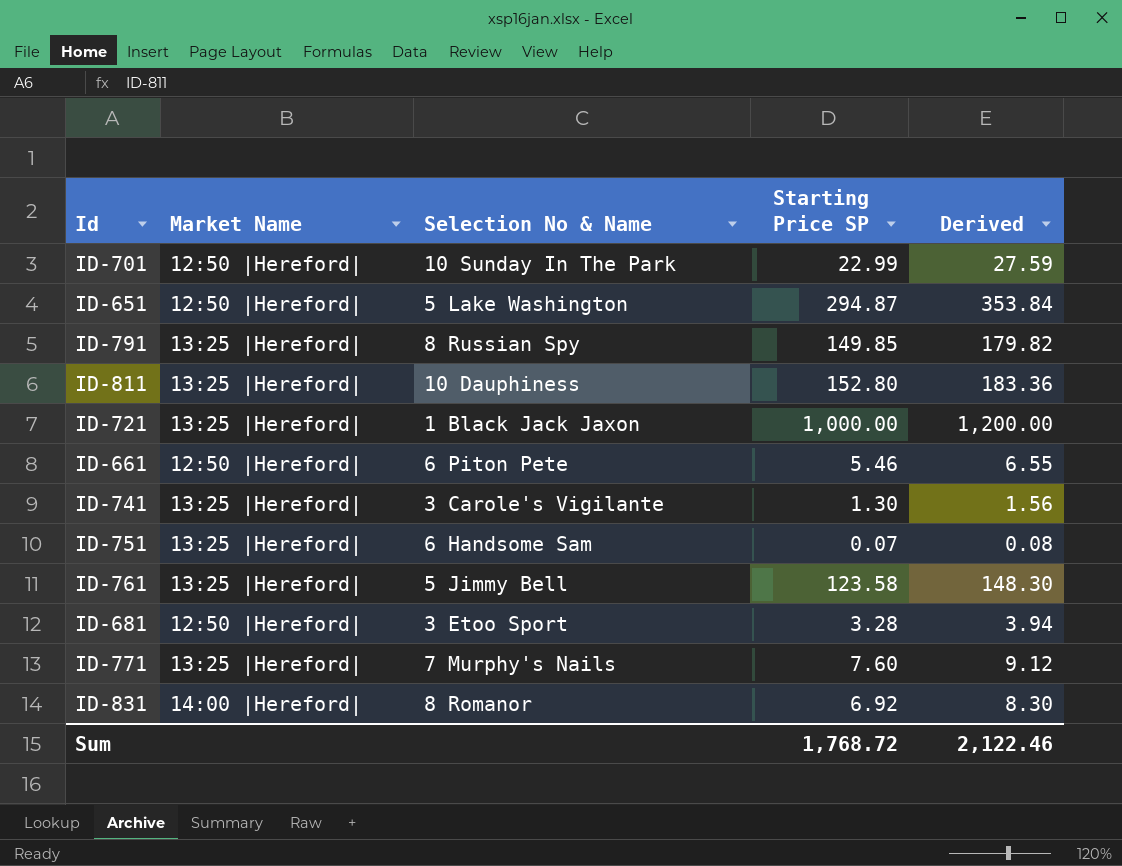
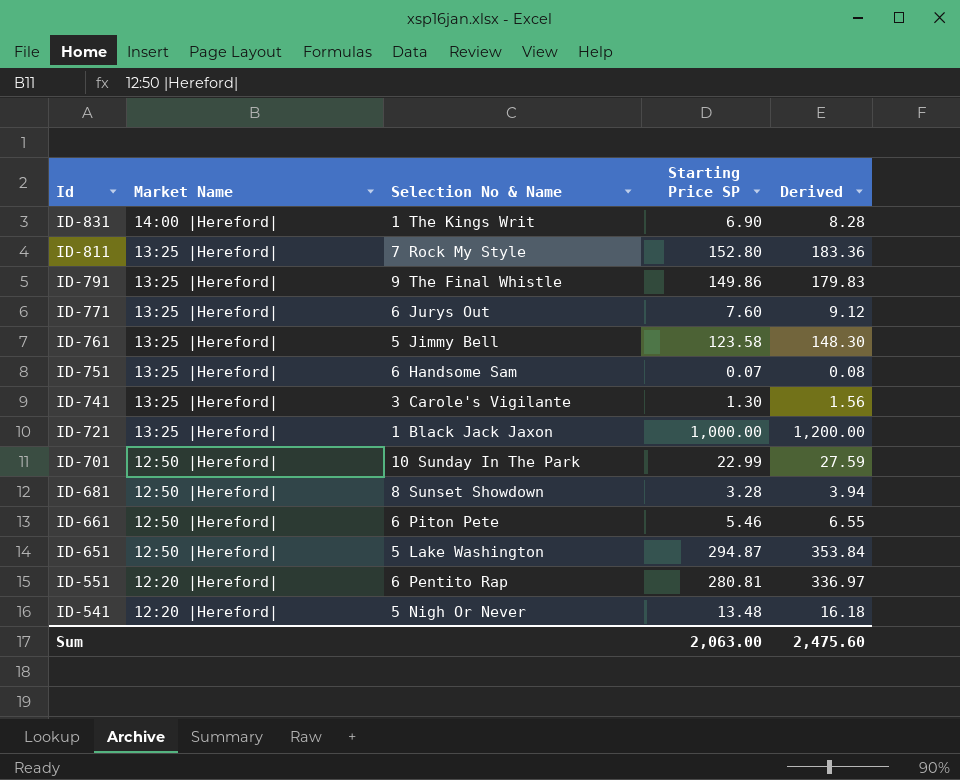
row order: none -> Id descending
ID-831 | Selection No & Name: 8 Romanor -> 1 The Kings Writ
ID-831 | Starting Price SP: 6.92 -> 6.90
ID-831 | Derived: 8.30 -> 8.28
ID-811 | Selection No & Name: 10 Dauphiness -> 7 Rock My Style
ID-791 | Selection No & Name: 8 Russian Spy -> 9 The Final Whistle
ID-791 | Starting Price SP: 149.85 -> 149.86
ID-791 | Derived: 179.82 -> 179.83
ID-771 | Selection No & Name: 7 Murphy's Nails -> 6 Jurys Out
ID-681 | Selection No & Name: 3 Etoo Sport -> 8 Sunset Showdown
row ID-551: none -> 12:20 |Hereford| | 6 Pentito Rap | 280.81 | 336.97
row ID-541: none -> 12:20 |Hereford| | 5 Nigh Or Never | 13.48 | 16.18
Sum | Starting Price SP: 1,768.72 -> 2,063.00
Sum | Derived: 2,122.46 -> 2,475.60

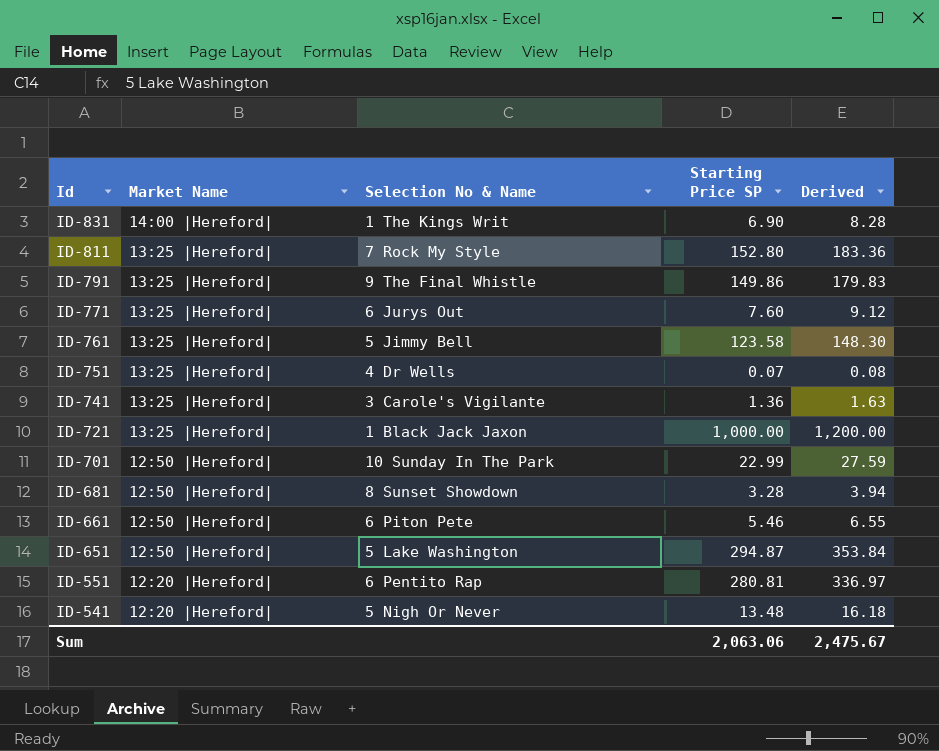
ID-751 | Selection No & Name: 6 Handsome Sam -> 4 Dr Wells
ID-741 | Starting Price SP: 1.30 -> 1.36
ID-741 | Derived: 1.56 -> 1.63
Sum | Starting Price SP: 2,063.00 -> 2,063.06
Sum | Derived: 2,475.60 -> 2,475.67

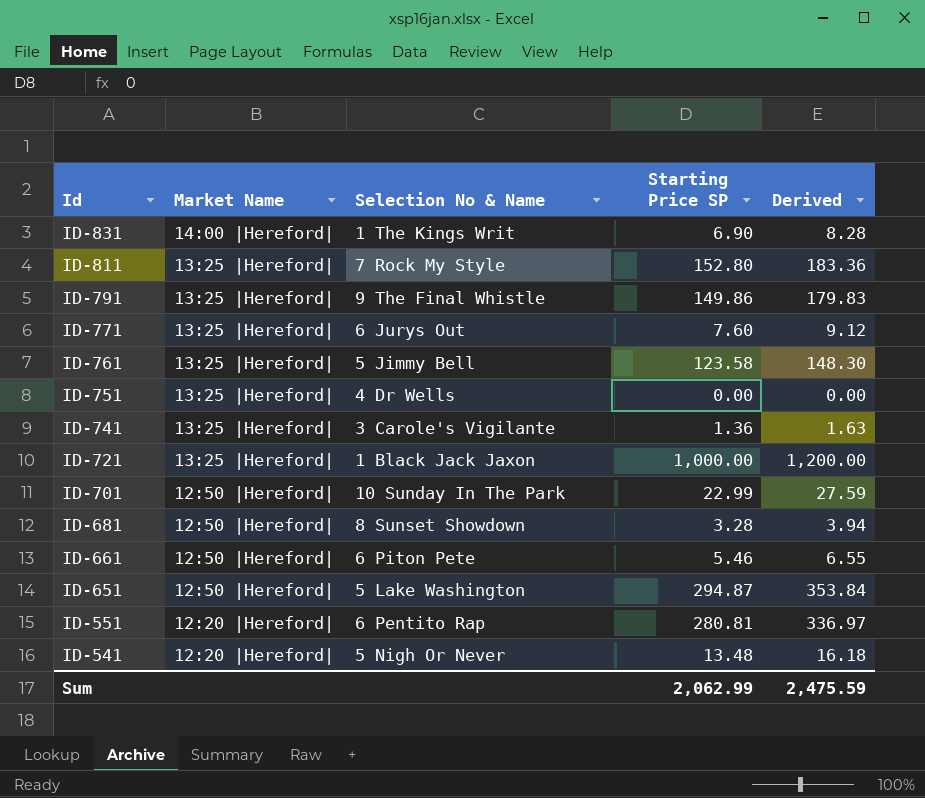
ID-751 | Starting Price SP: 0.07 -> 0.00
ID-751 | Derived: 0.08 -> 0.00
Sum | Starting Price SP: 2,063.06 -> 2,062.99
Sum | Derived: 2,475.67 -> 2,475.59

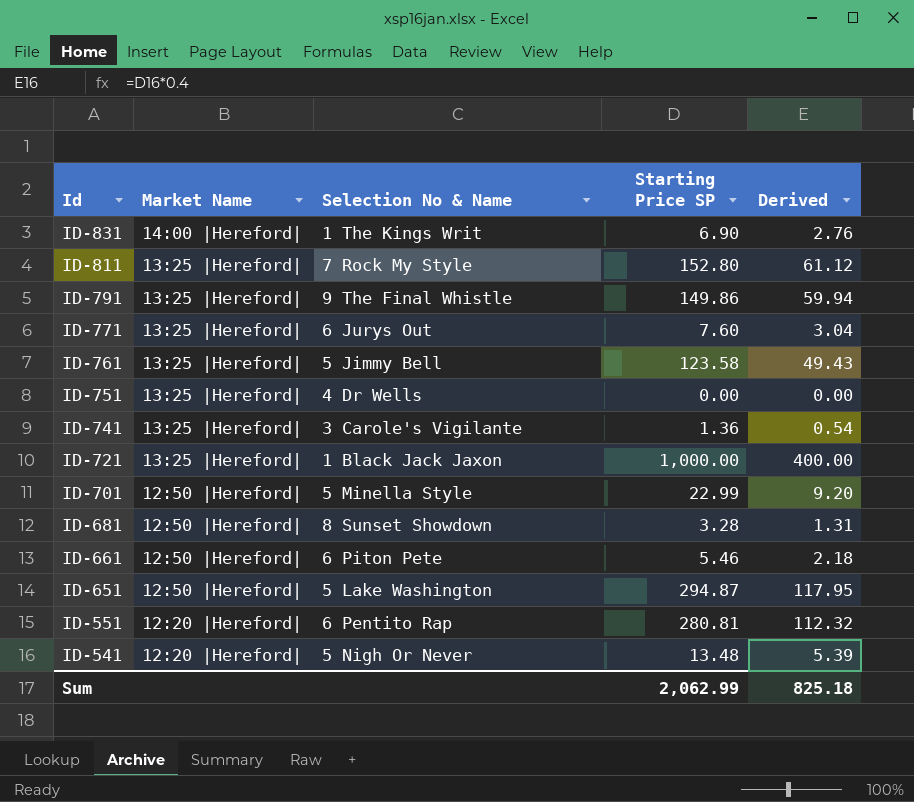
column Derived | formula: [Starting Price SP] * 1.2 -> [Starting Price SP] * 0.4
ID-701 | Selection No & Name: 10 Sunday In The Park -> 5 Minella Style
Sum | Derived: 2,475.59 -> 825.18

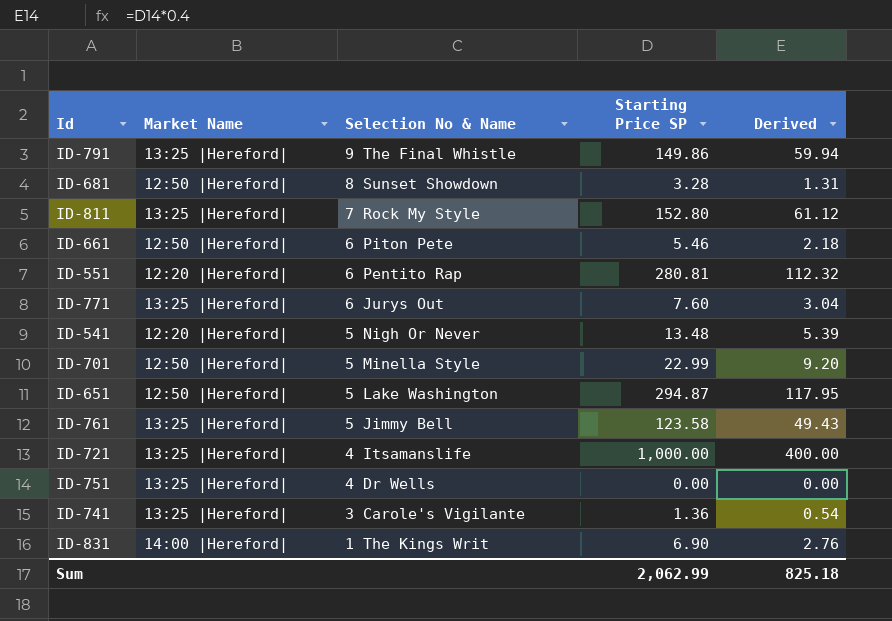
row order: Id descending -> Selection No & Name descending
ID-721 | Selection No & Name: 1 Black Jack Jaxon -> 4 Itsamanslife

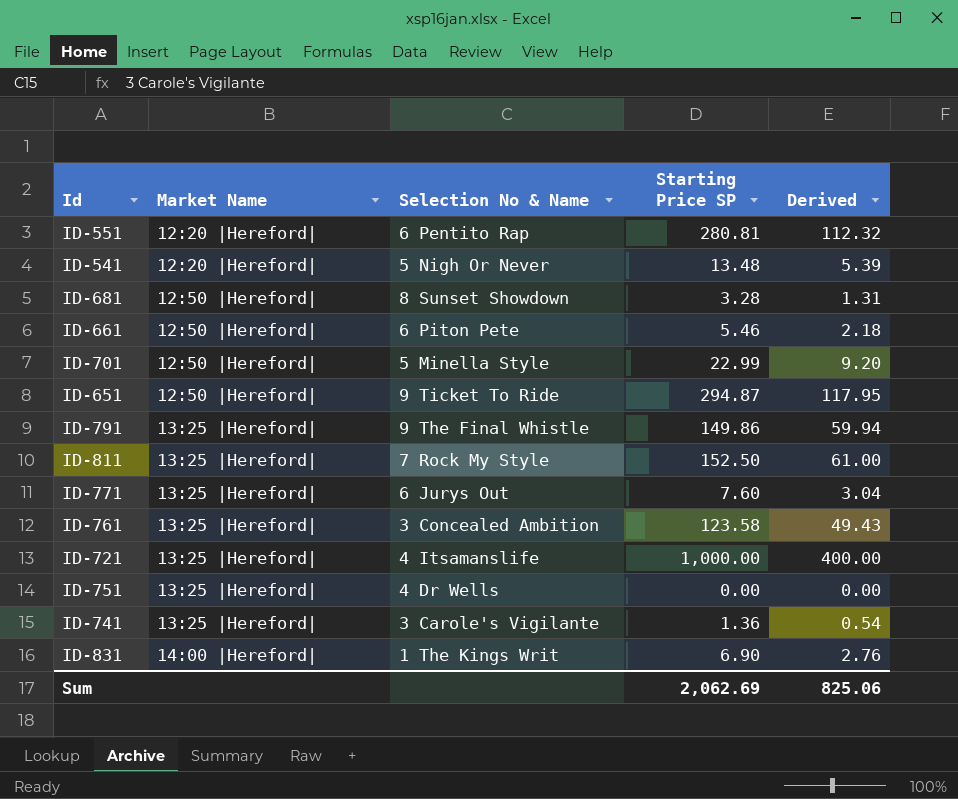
row order: Selection No & Name descending -> Market Name ascending
ID-651 | Selection No & Name: 5 Lake Washington -> 9 Ticket To Ride
ID-811 | Starting Price SP: 152.80 -> 152.50
ID-811 | Derived: 61.12 -> 61.00
ID-761 | Selection No & Name: 5 Jimmy Bell -> 3 Concealed Ambition
Sum | Starting Price SP: 2,062.99 -> 2,062.69
Sum | Derived: 825.18 -> 825.06

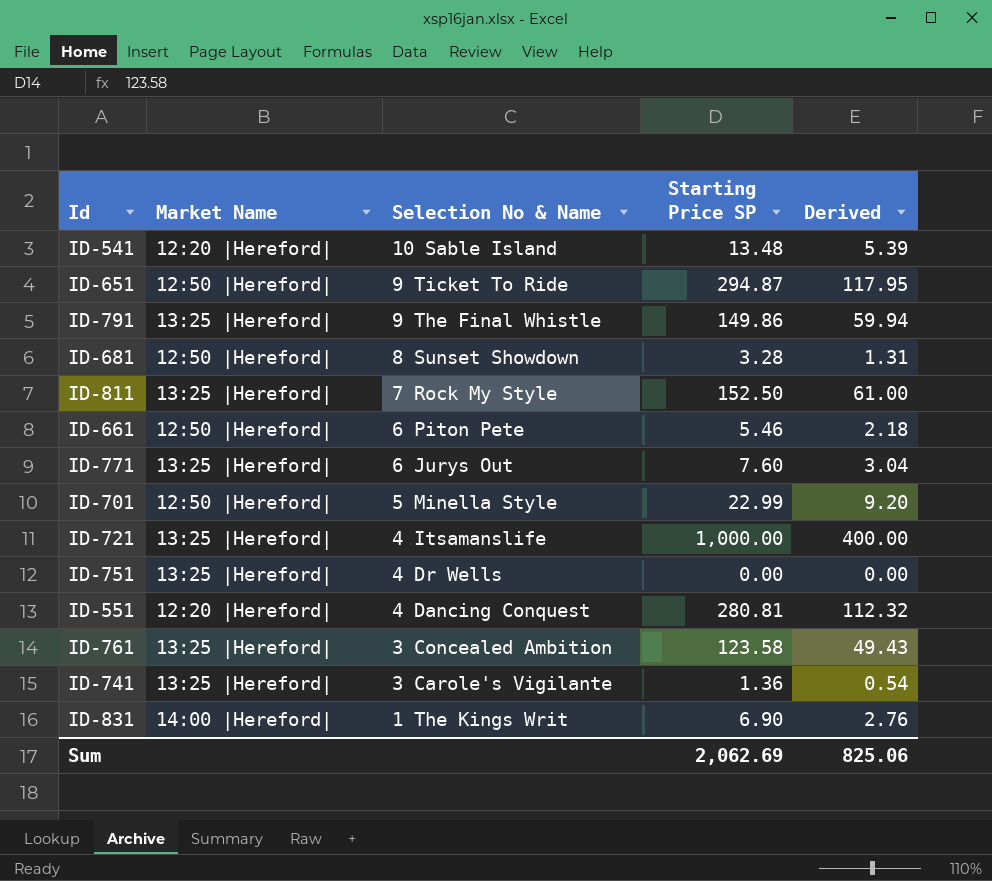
row order: Market Name ascending -> Selection No & Name descending
ID-541 | Selection No & Name: 5 Nigh Or Never -> 10 Sable Island
ID-551 | Selection No & Name: 6 Pentito Rap -> 4 Dancing Conquest

